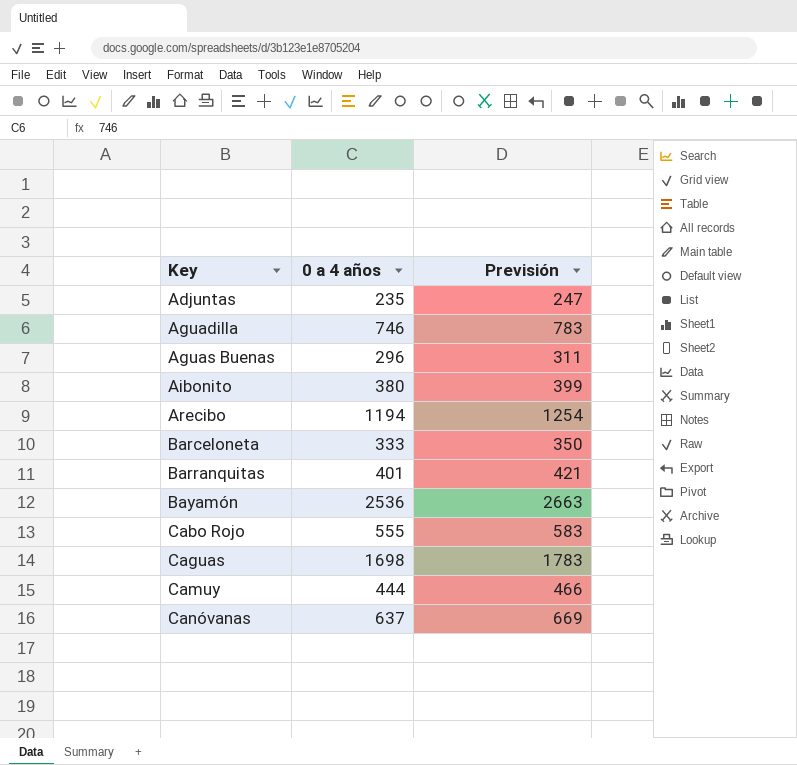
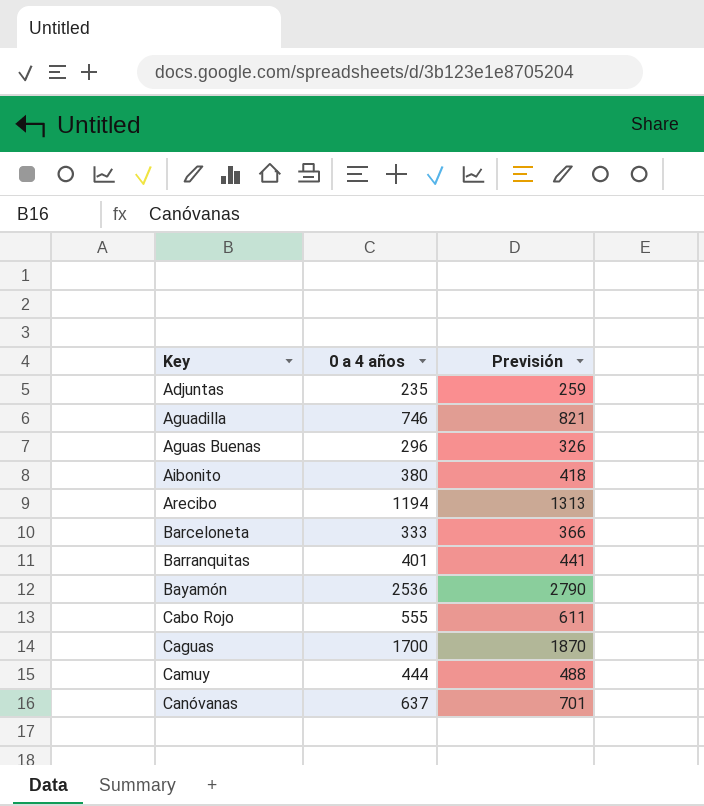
column Previsión | formula: [0 a 4 años] * 1,05 -> [0 a 4 años] * 1,1
Caguas | 0 a 4 años: 1698 -> 1700

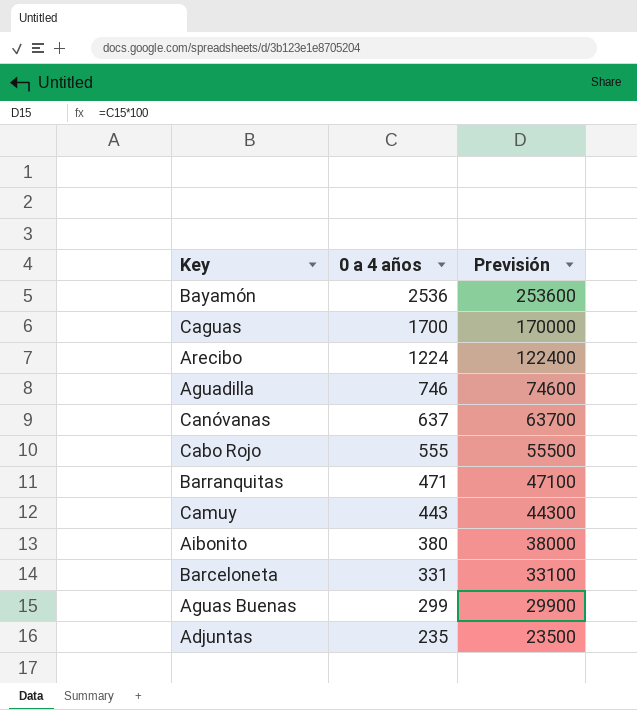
row order: Key ascending -> 0 a 4 años descending
column Previsión | formula: [0 a 4 años] * 1,1 -> [0 a 4 años] * 100
Arecibo | 0 a 4 años: 1194 -> 1224
Barranquitas | 0 a 4 años: 401 -> 471
Camuy | 0 a 4 años: 444 -> 443
Barceloneta | 0 a 4 años: 333 -> 331
Aguas Buenas | 0 a 4 años: 296 -> 299

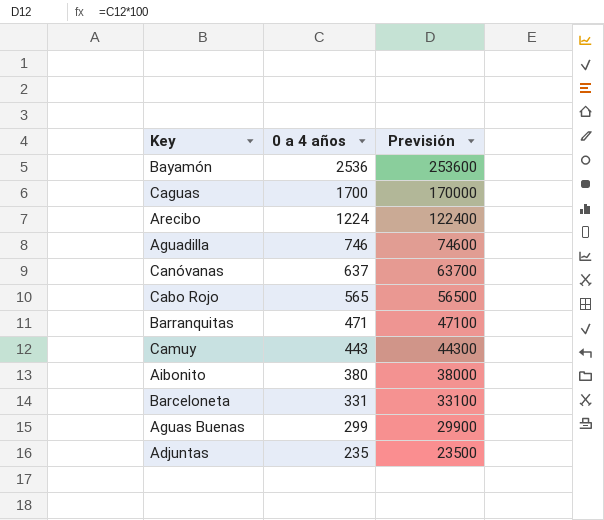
Cabo Rojo | 0 a 4 años: 555 -> 565
Cabo Rojo | Previsión: 55500 -> 56500

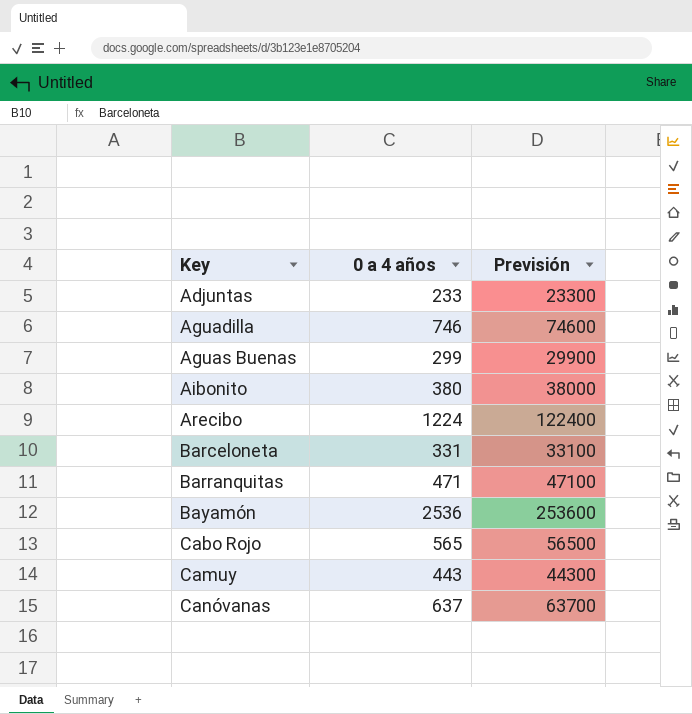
row order: 0 a 4 años descending -> Key ascending
row Caguas: 1700 | 170000 -> none
Adjuntas | 0 a 4 años: 235 -> 233
Adjuntas | Previsión: 23500 -> 23300

